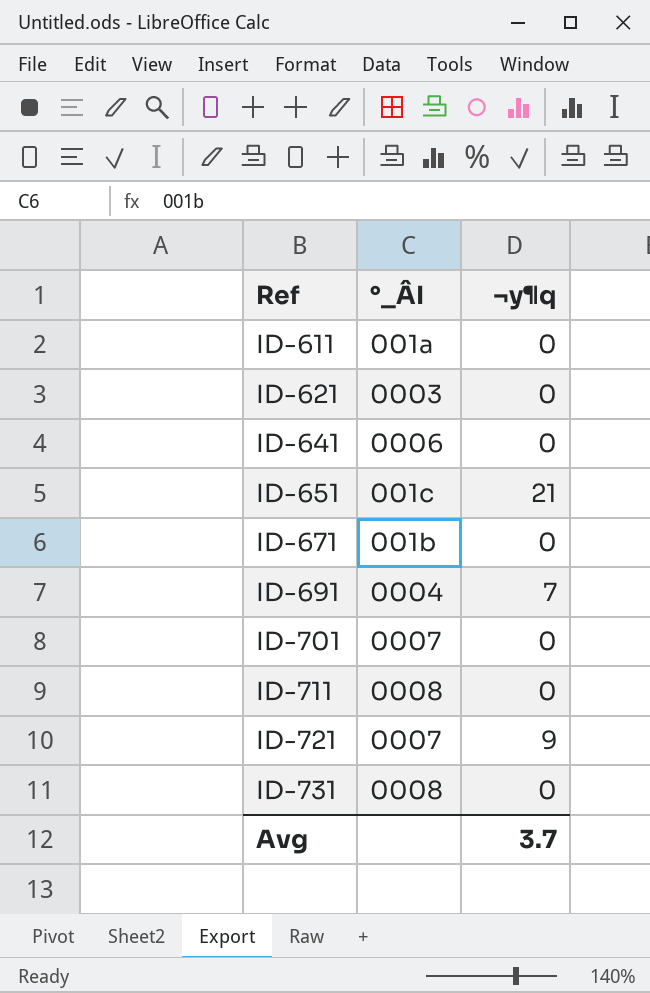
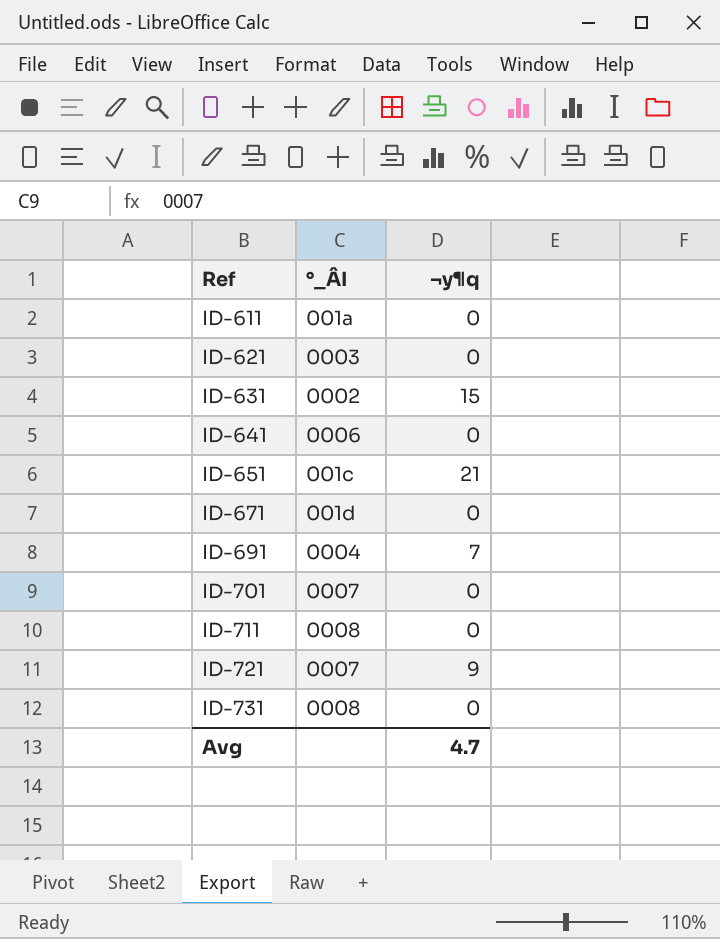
row ID-631: none -> 0002 | 15
ID-671 | °_ÂI: 001b -> 001d
Avg | ¬y¶q: 3.7 -> 4.7

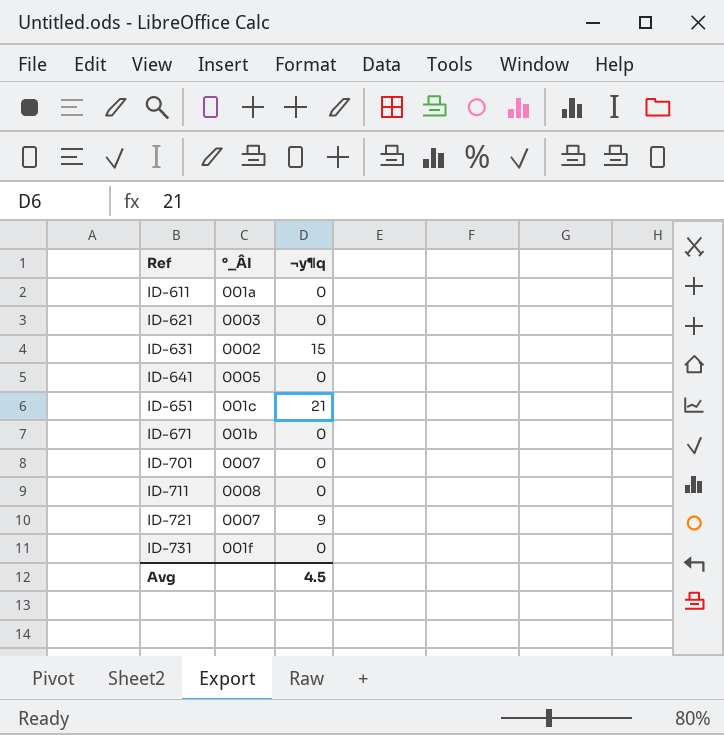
row ID-691: 0004 | 7 -> none
ID-641 | °_ÂI: 0006 -> 0005
ID-671 | °_ÂI: 001d -> 001b
ID-731 | °_ÂI: 0008 -> 001f
Avg | ¬y¶q: 4.7 -> 4.5

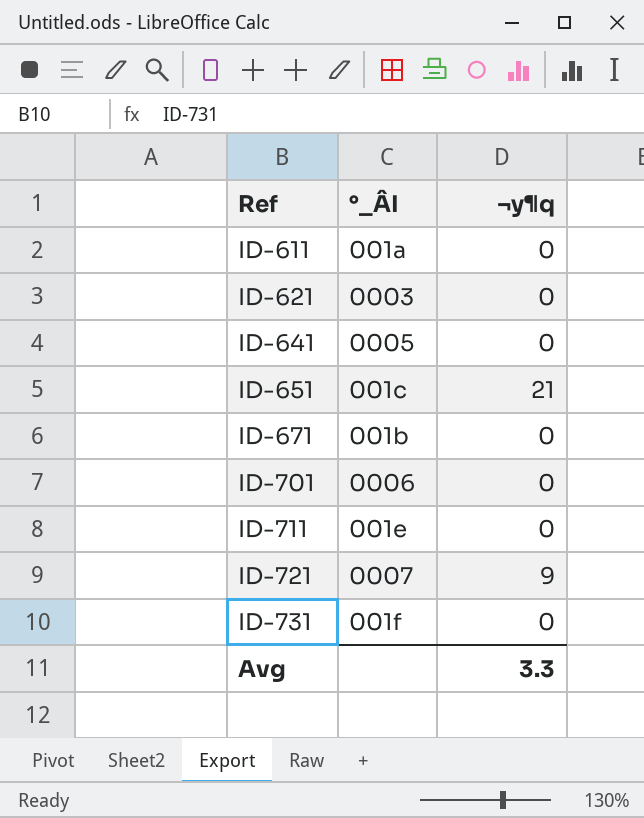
row ID-631: 0002 | 15 -> none
ID-701 | °_ÂI: 0007 -> 0006
ID-711 | °_ÂI: 0008 -> 001e
Avg | ¬y¶q: 4.5 -> 3.3

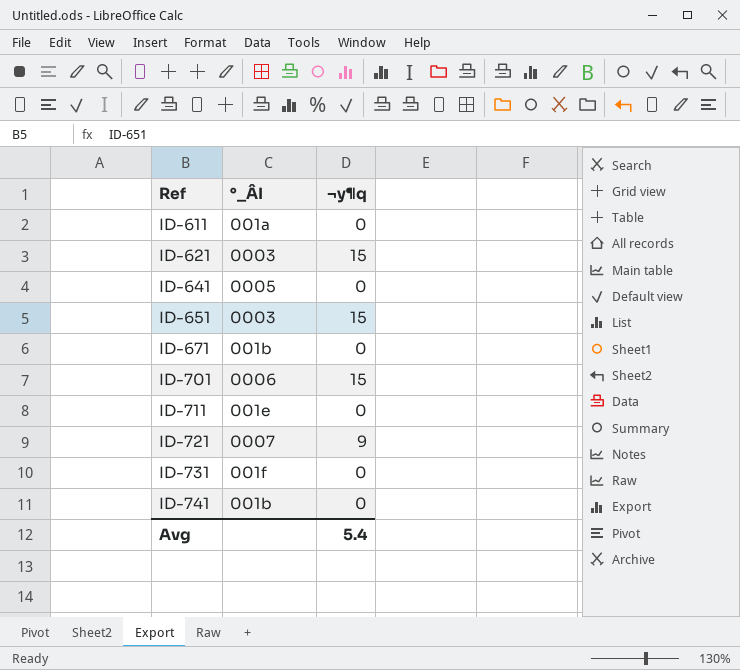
ID-621 | ¬y¶q: 0 -> 15
ID-651 | °_ÂI: 001c -> 0003
ID-651 | ¬y¶q: 21 -> 15
ID-701 | ¬y¶q: 0 -> 15
row ID-741: none -> 001b | 0
Avg | ¬y¶q: 3.3 -> 5.4

